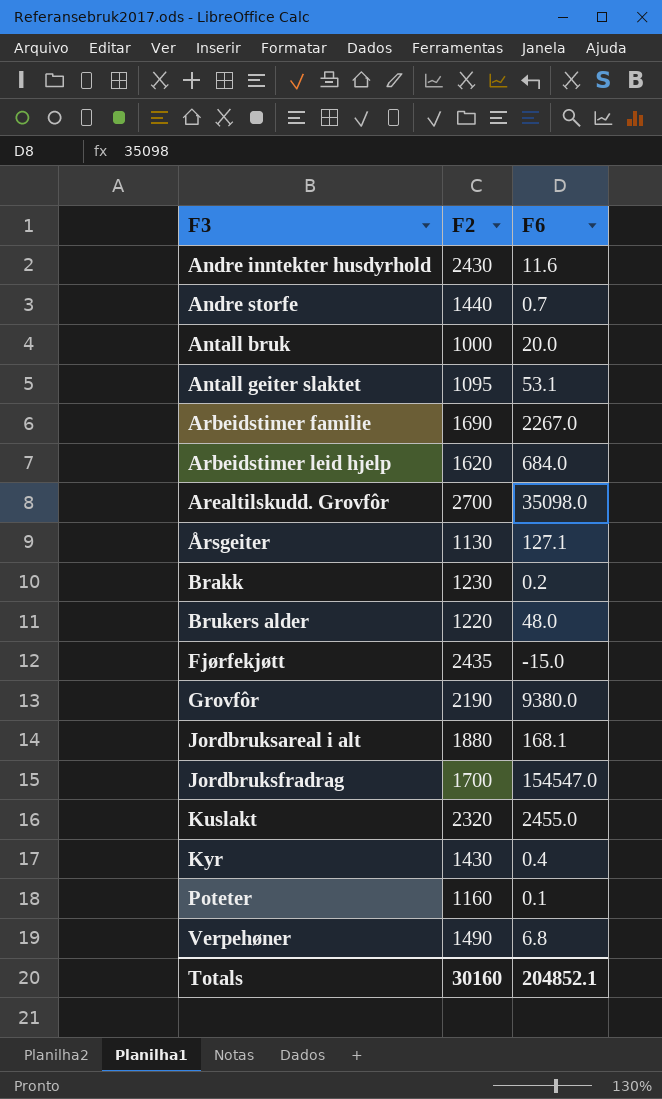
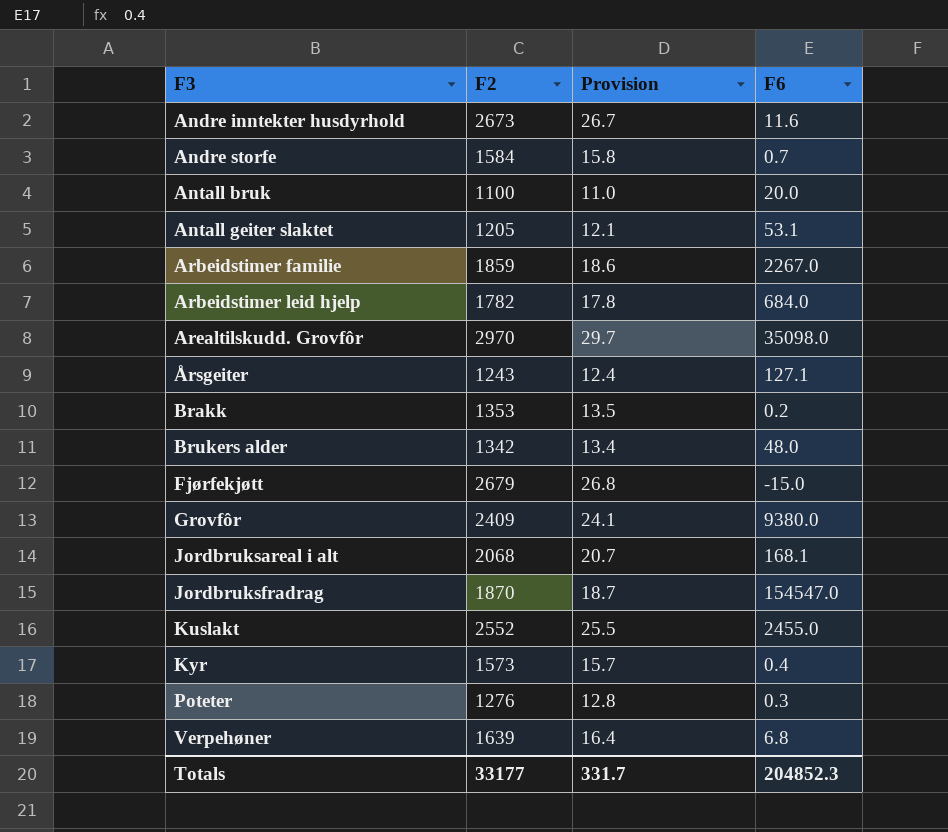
column Provision | formula: none -> [F2] * 0.01
Andre inntekter husdyrhold | F2: 2430 -> 2673
Andre storfe | F2: 1440 -> 1584
Antall bruk | F2: 1000 -> 1100
Antall geiter slaktet | F2: 1095 -> 1205
Arbeidstimer familie | F2: 1690 -> 1859
Arbeidstimer leid hjelp | F2: 1620 -> 1782
Arealtilskudd. Grovfôr | F2: 2700 -> 2970
Årsgeiter | F2: 1130 -> 1243
Brakk | F2: 1230 -> 1353
Brukers alder | F2: 1220 -> 1342
Fjørfekjøtt | F2: 2435 -> 2679
Grovfôr | F2: 2190 -> 2409
Jordbruksareal i alt | F2: 1880 -> 2068
Jordbruksfradrag | F2: 1700 -> 1870
Kuslakt | F2: 2320 -> 2552
Kyr | F2: 1430 -> 1573
Poteter | F2: 1160 -> 1276
Poteter | F6: 0.1 -> 0.3
Verpehøner | F2: 1490 -> 1639
Totals | F2: 30160 -> 33177
Totals | F6: 204852.1 -> 204852.3

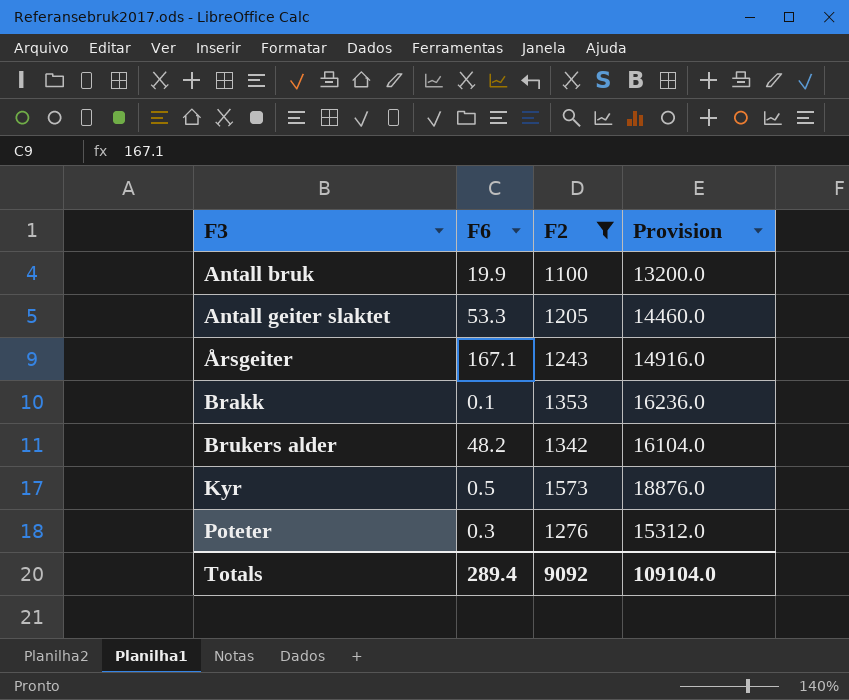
filter: none -> F2 <= 1573
column F6 | position: 4 -> 2
column Provision | formula: [F2] * 0.01 -> [F2] * 12
Antall bruk | F6: 20.0 -> 19.9
Antall geiter slaktet | F6: 53.1 -> 53.3
Årsgeiter | F6: 127.1 -> 167.1
Brakk | F6: 0.2 -> 0.1
Brukers alder | F6: 48.0 -> 48.2
Kyr | F6: 0.4 -> 0.5
Totals | F6: 204852.3 -> 289.4
Totals | F2: 33177 -> 9092
Totals | Provision: 331.7 -> 109104.0

